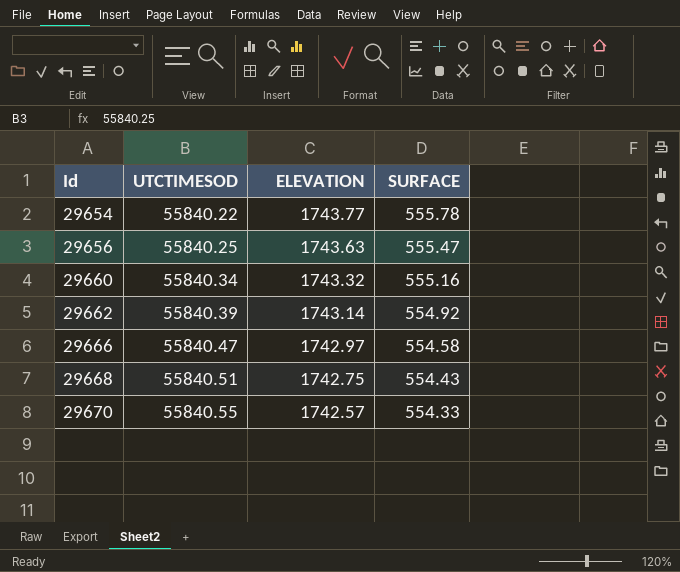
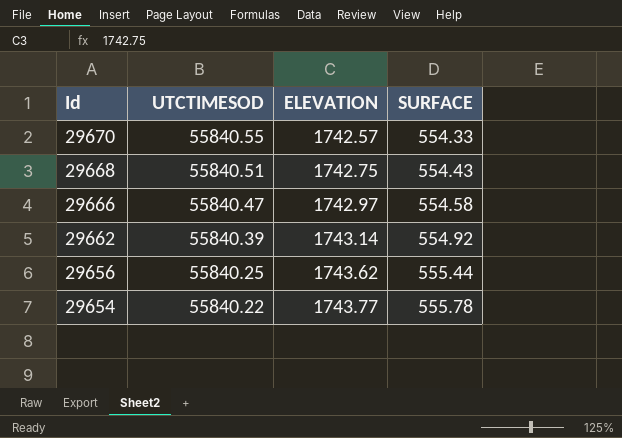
row order: Id ascending -> Id descending
row 29660: 55840.34 | 1743.32 | 555.16 -> none
29656 | ELEVATION: 1743.63 -> 1743.62
29656 | SURFACE: 555.47 -> 555.44

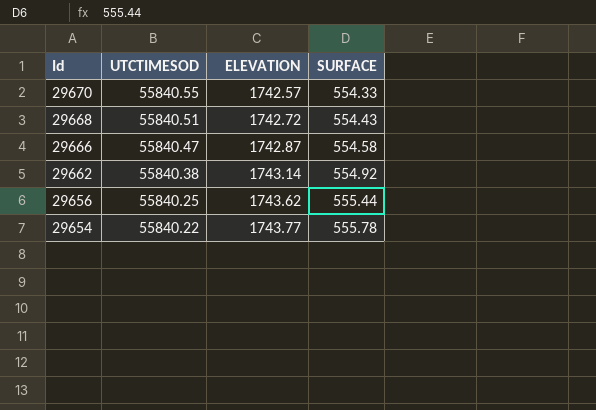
29668 | ELEVATION: 1742.75 -> 1742.72
29666 | ELEVATION: 1742.97 -> 1742.87
29662 | UTCTIMESOD: 55840.39 -> 55840.38

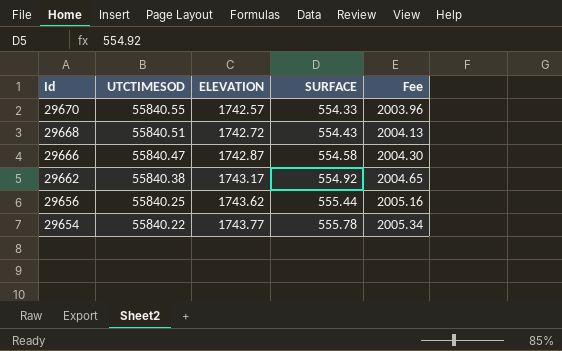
column Fee | formula: none -> [ELEVATION] * 1.15
29662 | ELEVATION: 1743.14 -> 1743.17

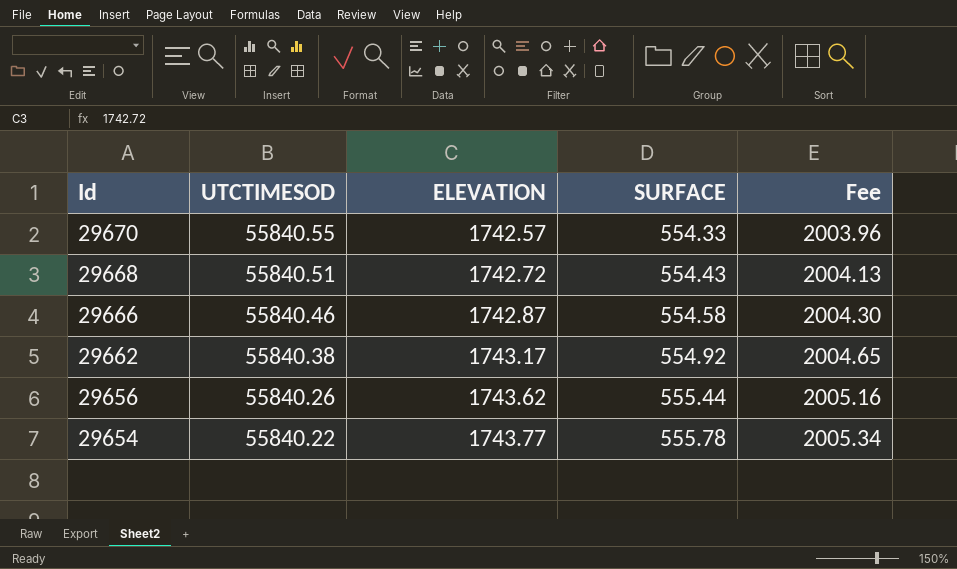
29666 | UTCTIMESOD: 55840.47 -> 55840.46
29656 | UTCTIMESOD: 55840.25 -> 55840.26

